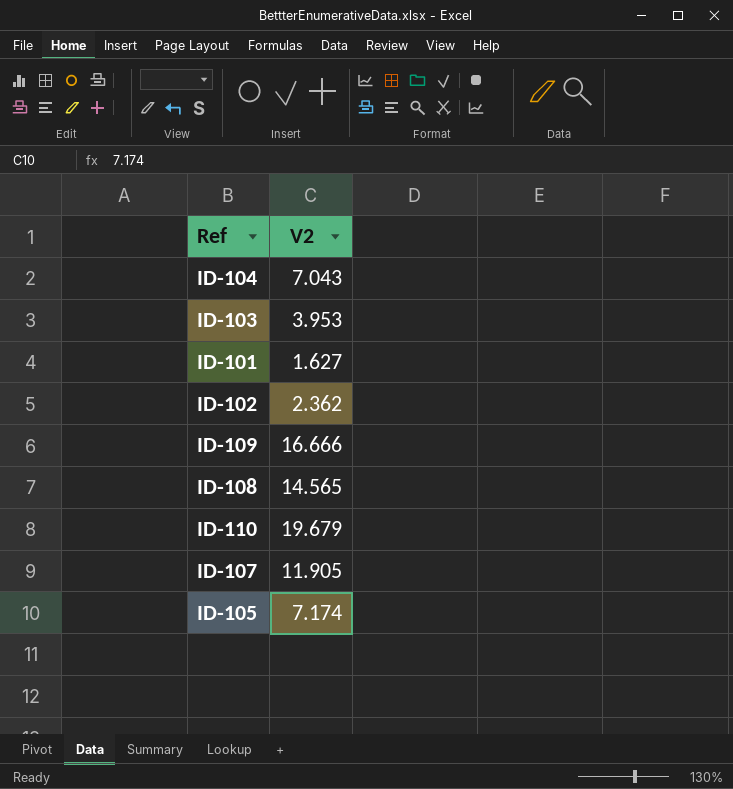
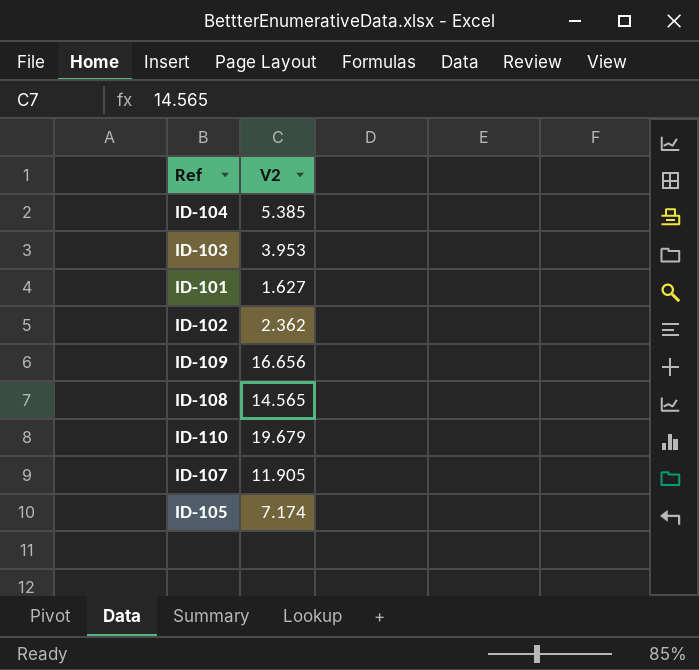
ID-104 | V2: 7.043 -> 5.385
ID-109 | V2: 16.666 -> 16.656

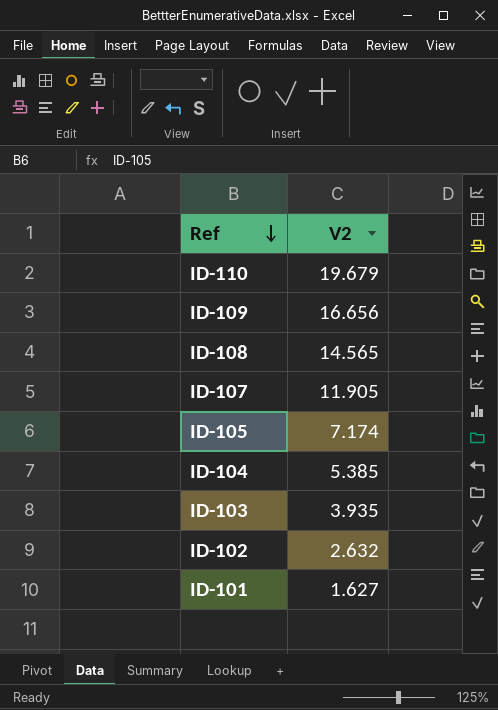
row order: none -> Ref descending
ID-103 | V2: 3.953 -> 3.935
ID-102 | V2: 2.362 -> 2.632

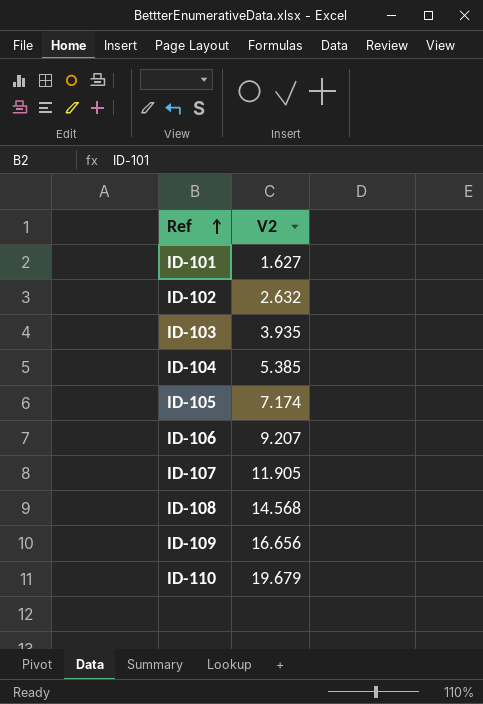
row order: Ref descending -> Ref ascending
row ID-106: none -> 9.207
ID-108 | V2: 14.565 -> 14.568

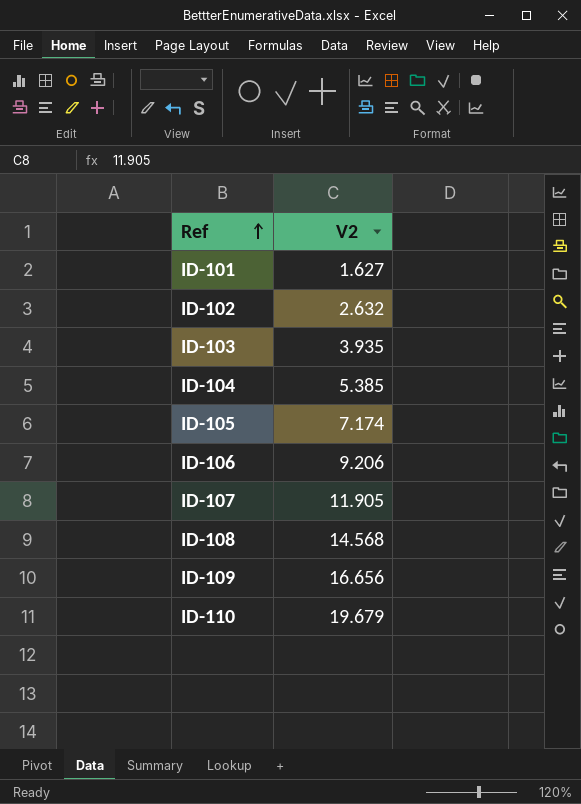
ID-106 | V2: 9.207 -> 9.206

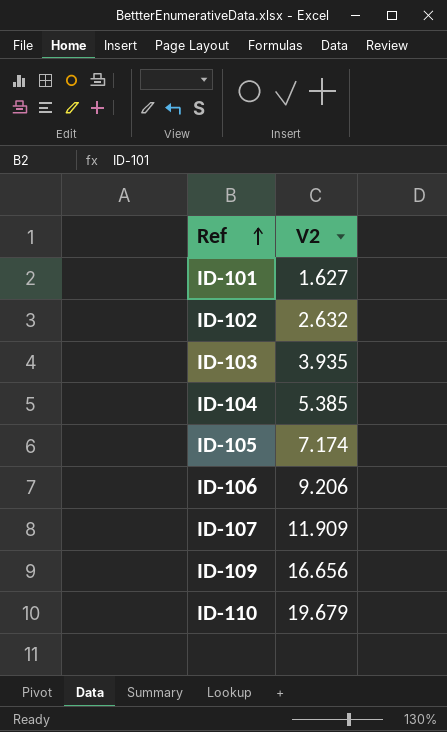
row ID-108: 14.568 -> none
ID-107 | V2: 11.905 -> 11.909

